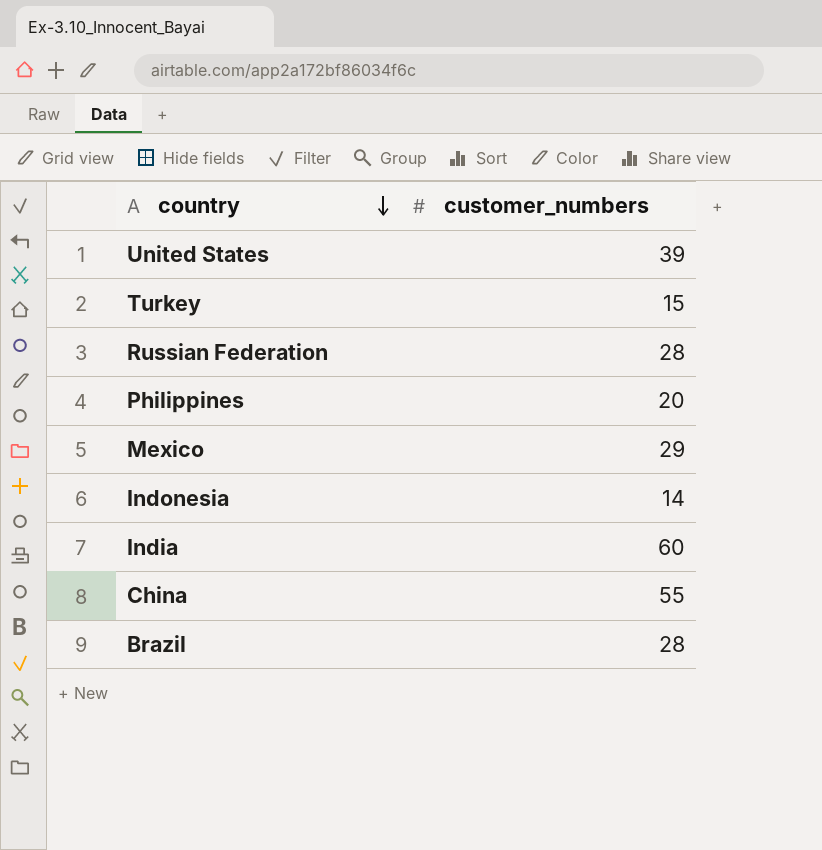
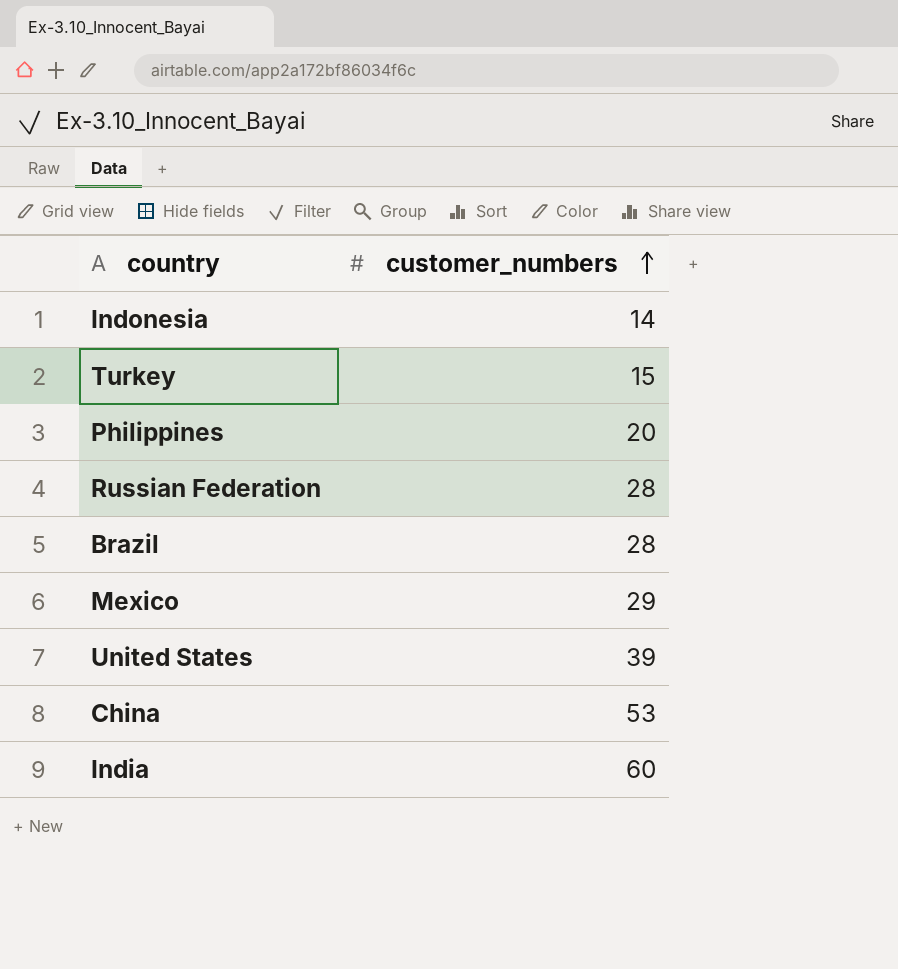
row order: country descending -> customer_numbers ascending
China | customer_numbers: 55 -> 53

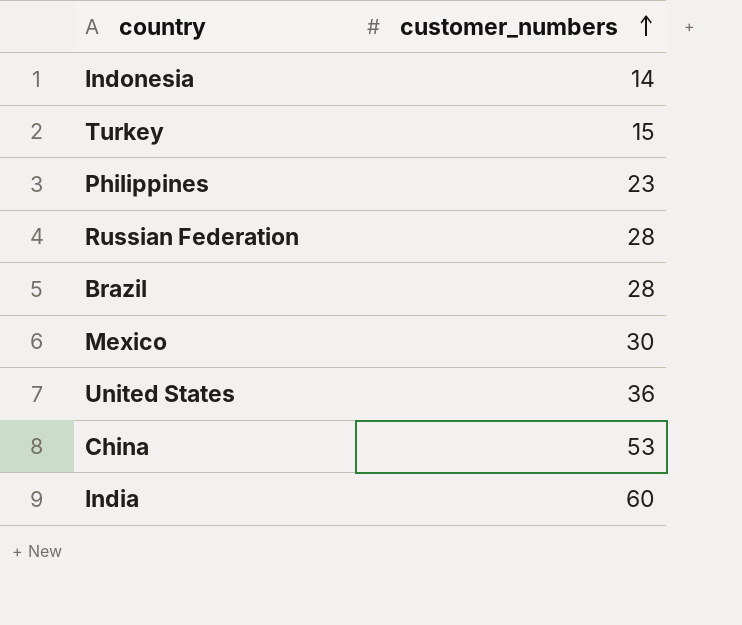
Philippines | customer_numbers: 20 -> 23
Mexico | customer_numbers: 29 -> 30
United States | customer_numbers: 39 -> 36

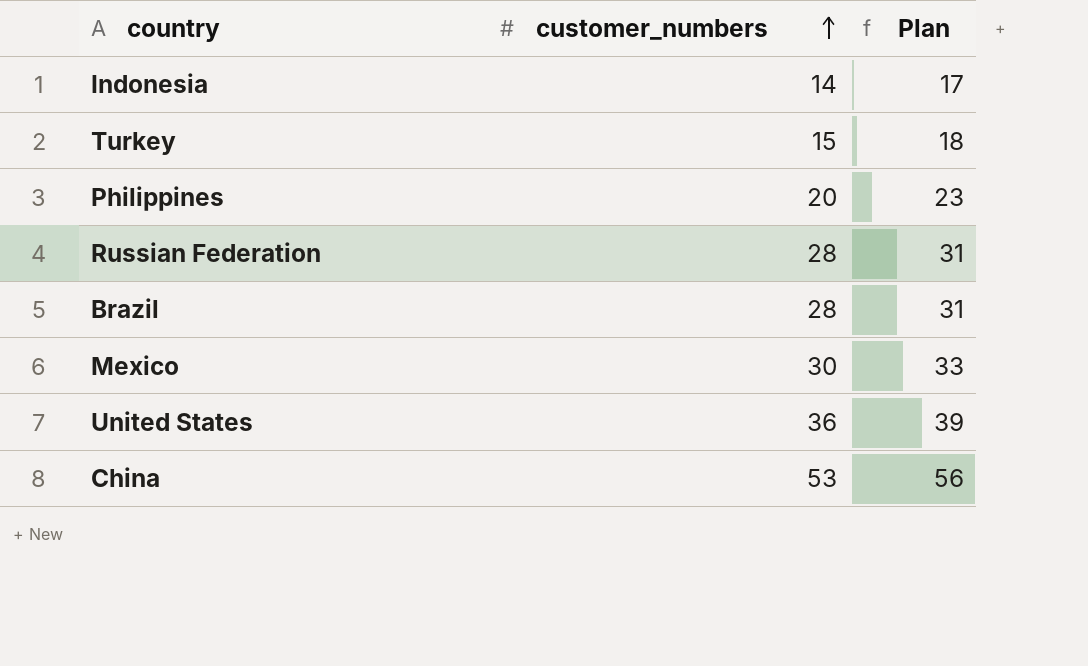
column Plan | formula: none -> [customer_numbers] + 3
row India: 60 -> none
Philippines | customer_numbers: 23 -> 20

